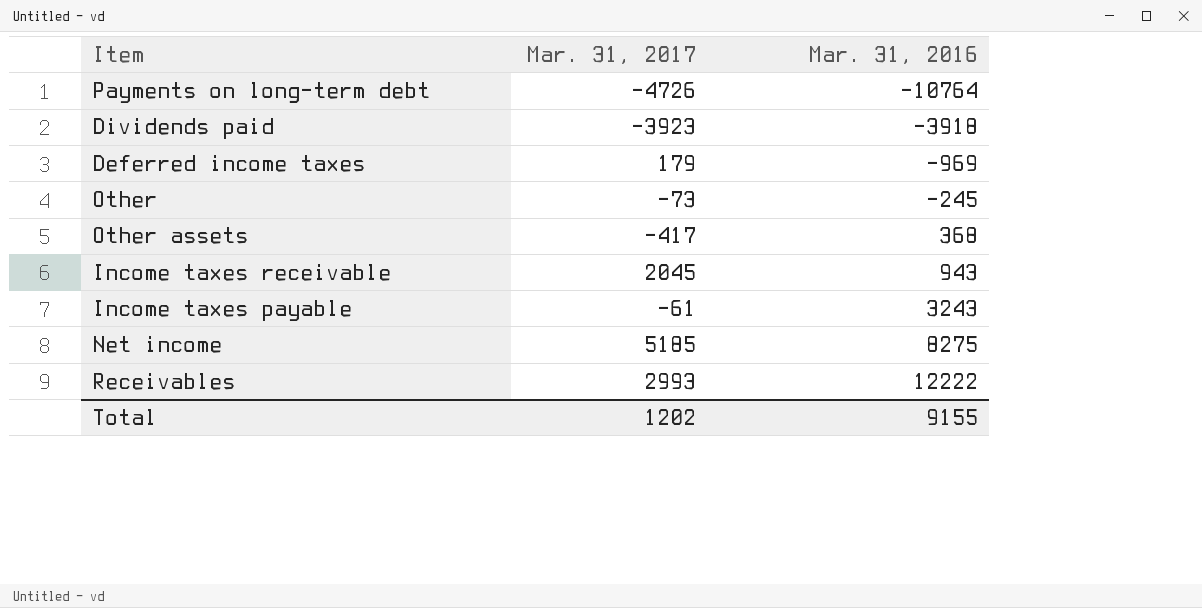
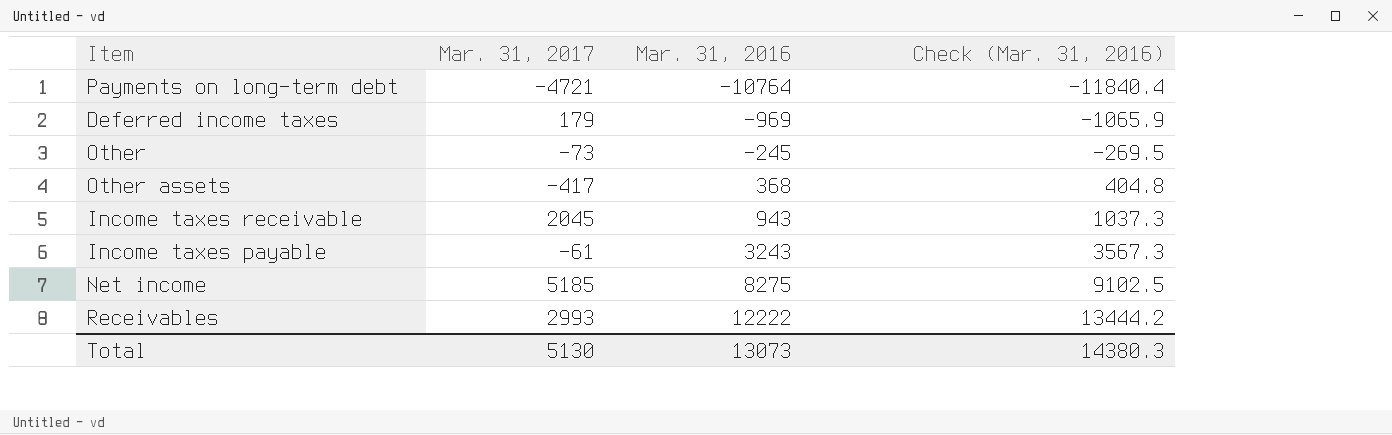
column Check (Mar. 31, 2016) | formula: none -> [Mar. 31, 2016] * 1.1
row Dividends paid: -3923 | -3918 -> none
Payments on long-term debt | Mar. 31, 2017: -4726 -> -4721
Total | Mar. 31, 2017: 1202 -> 5130
Total | Mar. 31, 2016: 9155 -> 13073

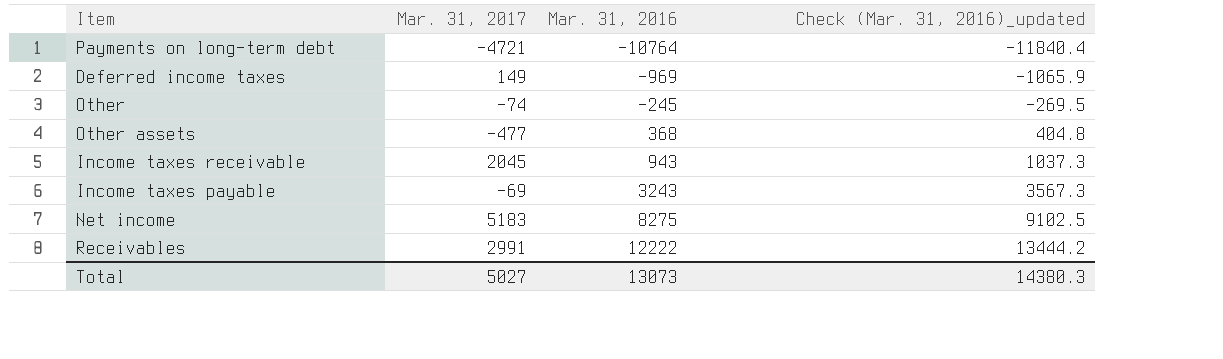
column name: Check (Mar. 31, 2016) -> Check (Mar. 31, 2016)_updated
Deferred income taxes | Mar. 31, 2017: 179 -> 149
Other | Mar. 31, 2017: -73 -> -74
Other assets | Mar. 31, 2017: -417 -> -477
Income taxes payable | Mar. 31, 2017: -61 -> -69
Net income | Mar. 31, 2017: 5185 -> 5183
Receivables | Mar. 31, 2017: 2993 -> 2991
Total | Mar. 31, 2017: 5130 -> 5027

